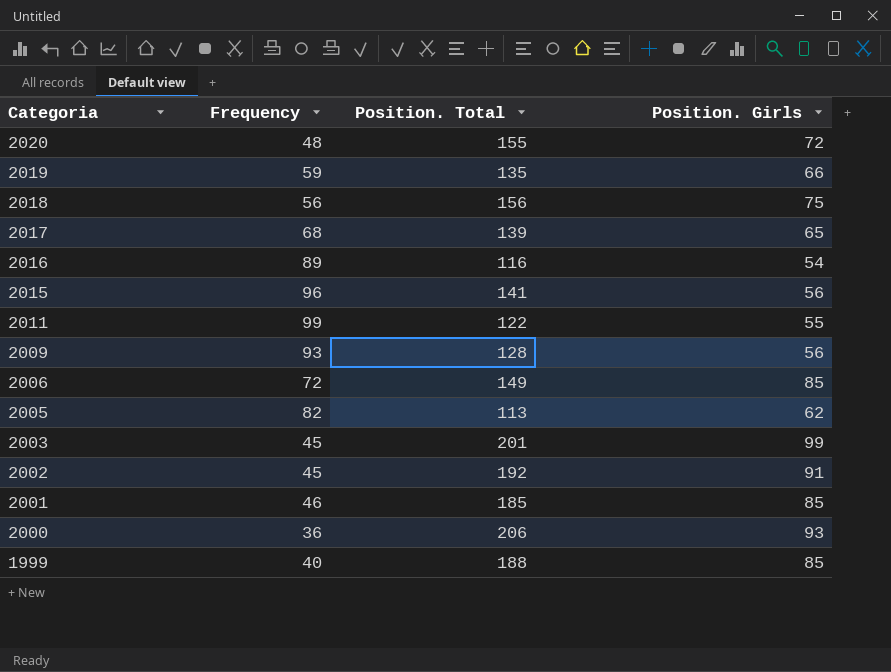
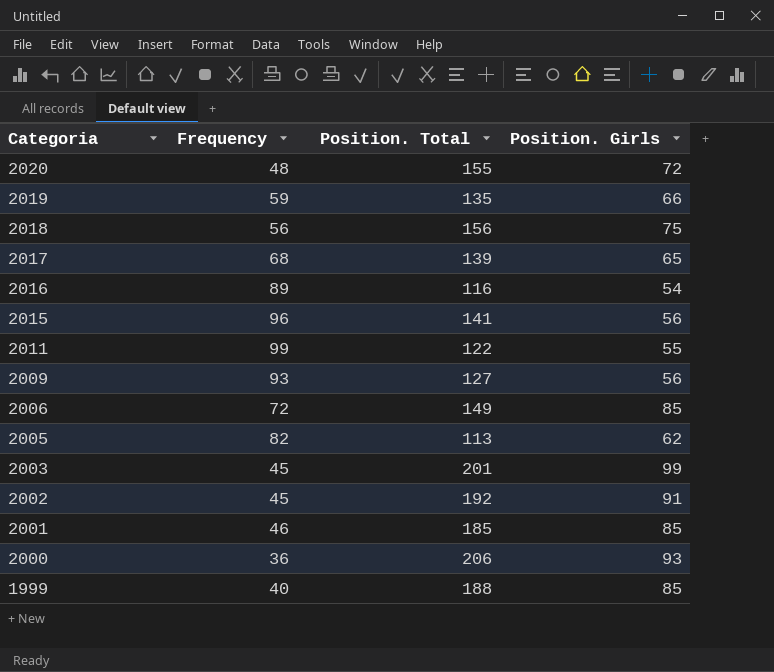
2009 | Position. Total: 128 -> 127

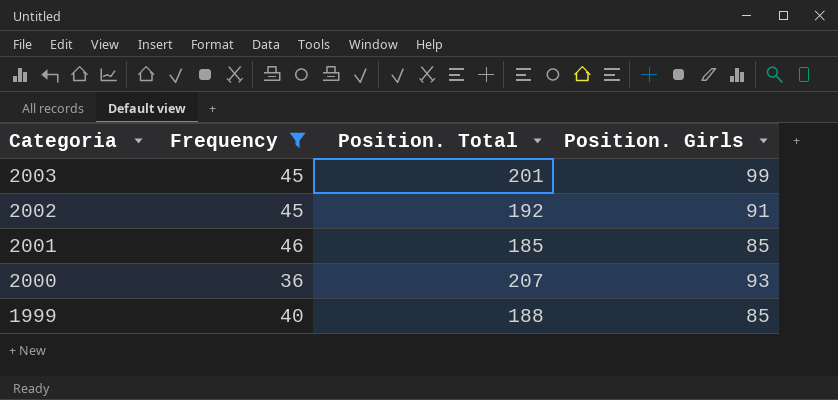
filter: none -> Frequency <= 46
2000 | Position. Total: 206 -> 207

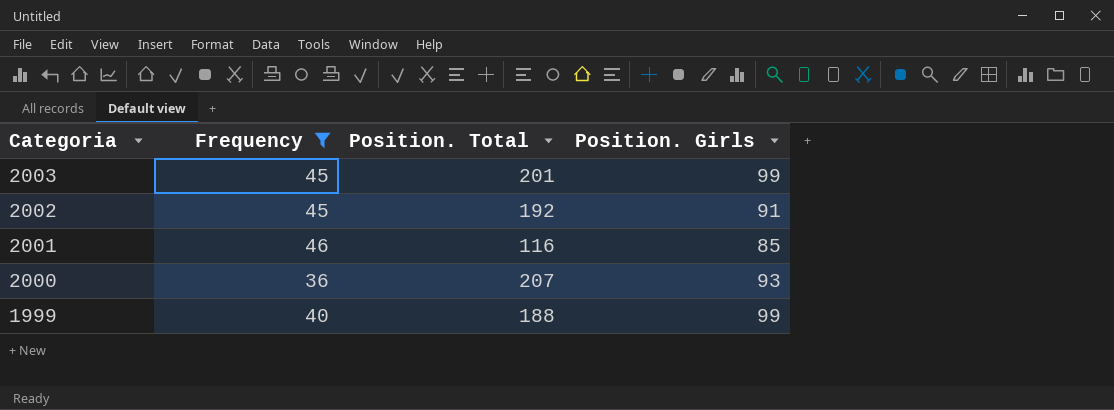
2001 | Position. Total: 185 -> 116
1999 | Position. Girls: 85 -> 99

